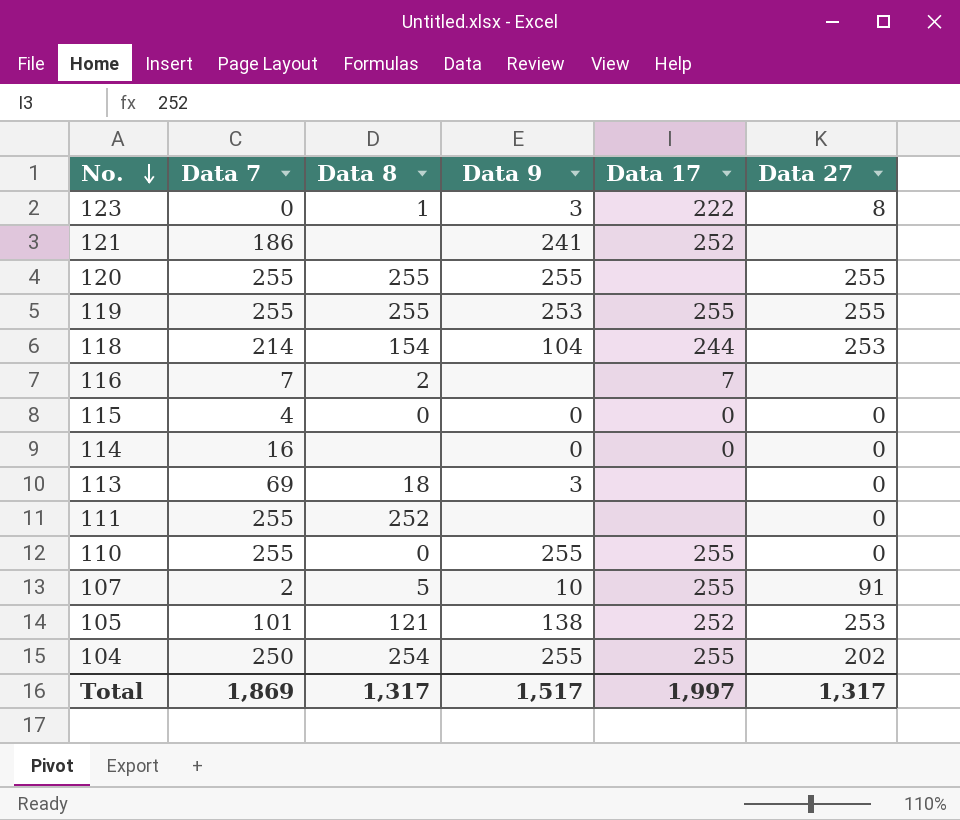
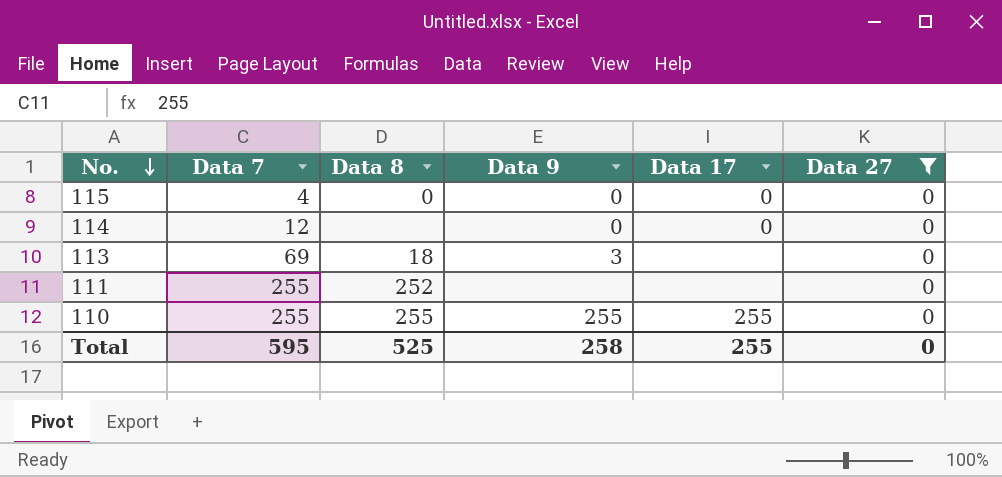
filter: none -> Data 27 = 0
114 | Data 7: 16 -> 12
110 | Data 8: 0 -> 255
Total | Data 7: 1,869 -> 595
Total | Data 8: 1,317 -> 525
Total | Data 9: 1,517 -> 258
Total | Data 17: 1,997 -> 255
Total | Data 27: 1,317 -> 0

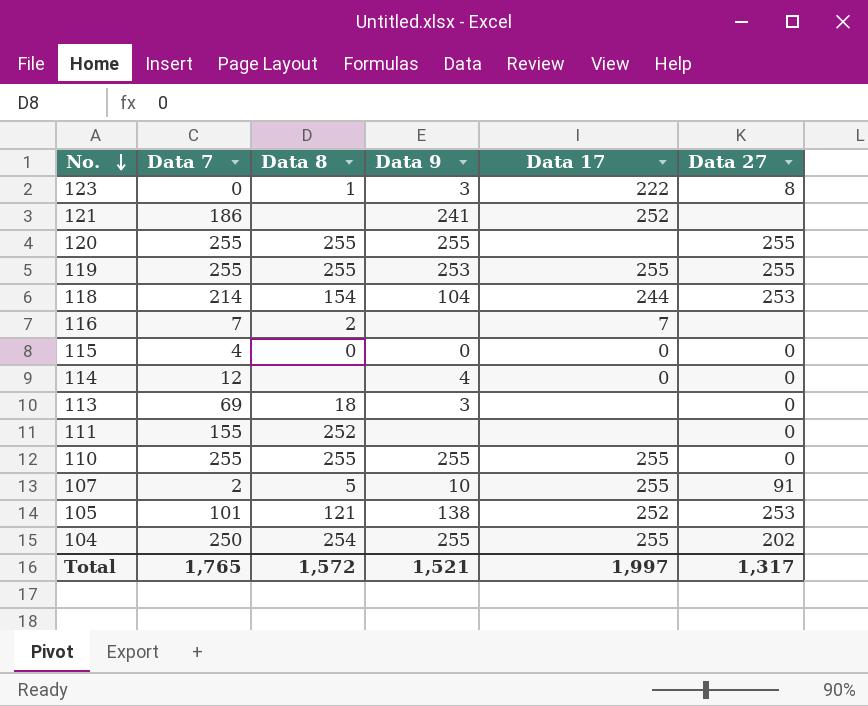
filter: Data 27 = 0 -> none
114 | Data 9: 0 -> 4
111 | Data 7: 255 -> 155
Total | Data 7: 595 -> 1,765
Total | Data 8: 525 -> 1,572
Total | Data 9: 258 -> 1,521
Total | Data 17: 255 -> 1,997
Total | Data 27: 0 -> 1,317

